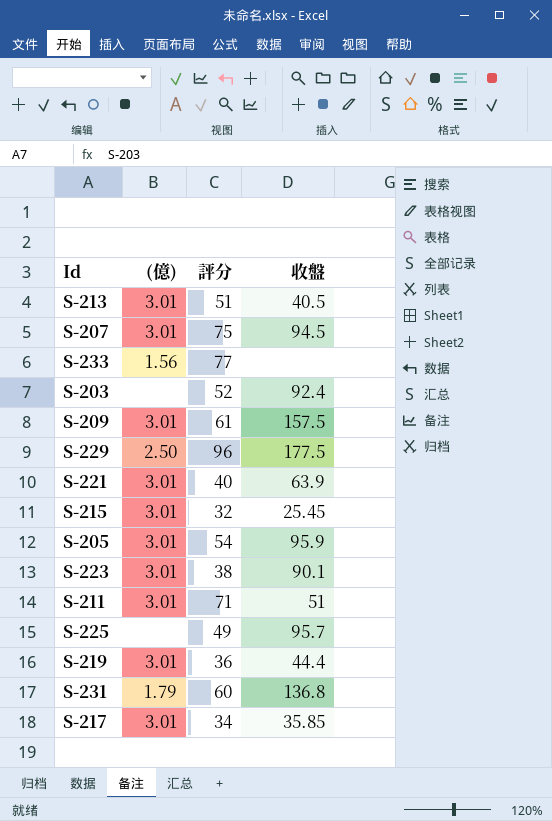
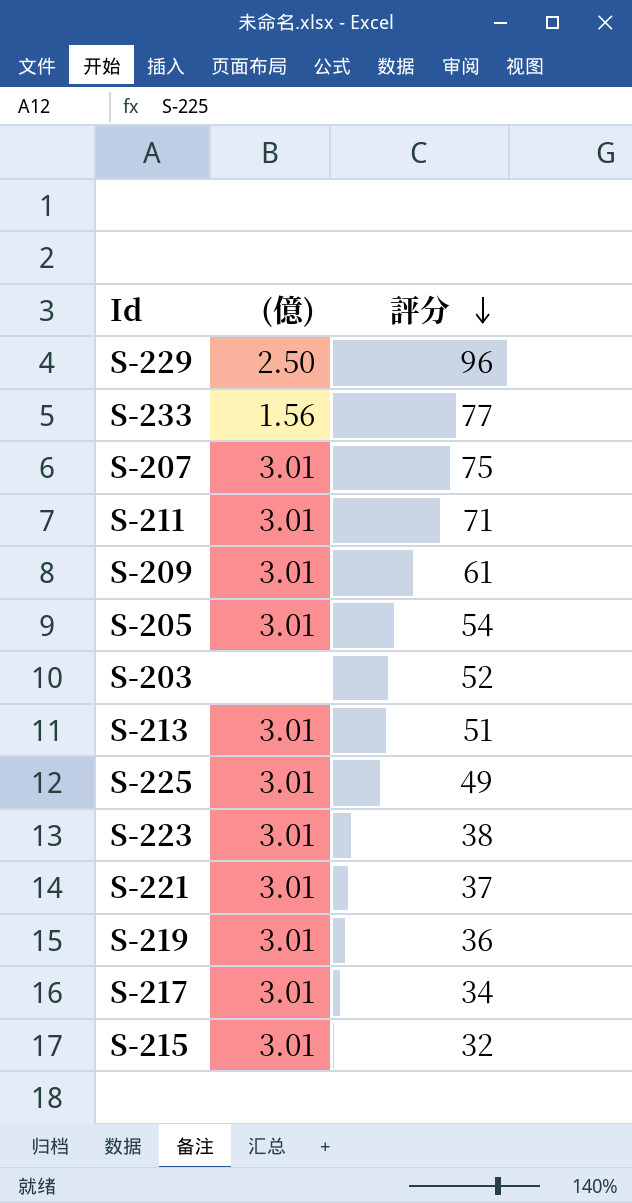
row order: none -> 評分 descending
column 收盤 | position: 4 -> none
row S-231: 1.79 | 60 | 136.8 -> none
S-225 | (億): none -> 3.01
S-221 | 評分: 40 -> 37

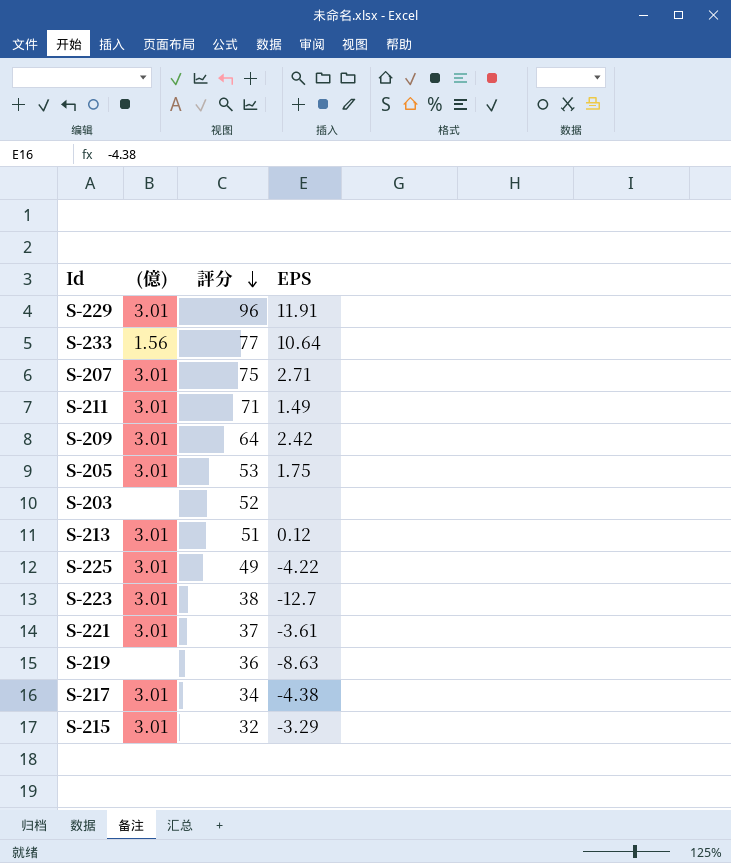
column EPS | position: none -> 4
S-229 | (億): 2.50 -> 3.01
S-209 | 評分: 61 -> 64
S-205 | 評分: 54 -> 53
S-219 | (億): 3.01 -> none

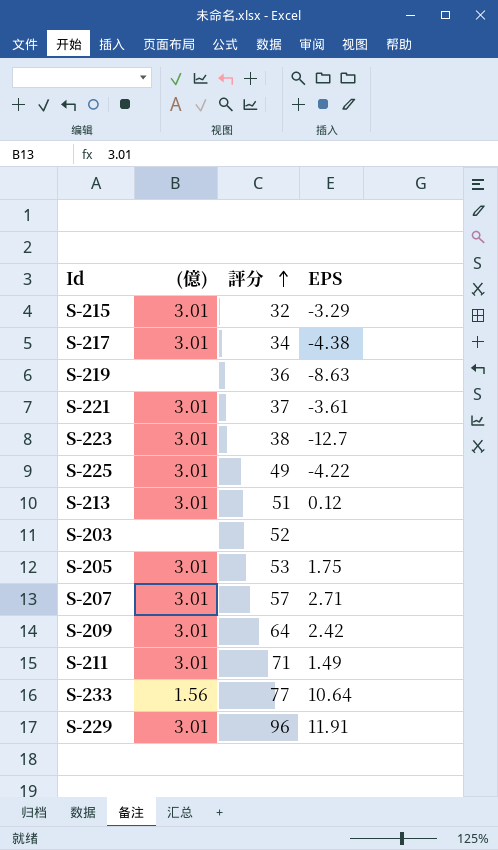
row order: 評分 descending -> 評分 ascending
S-207 | 評分: 75 -> 57

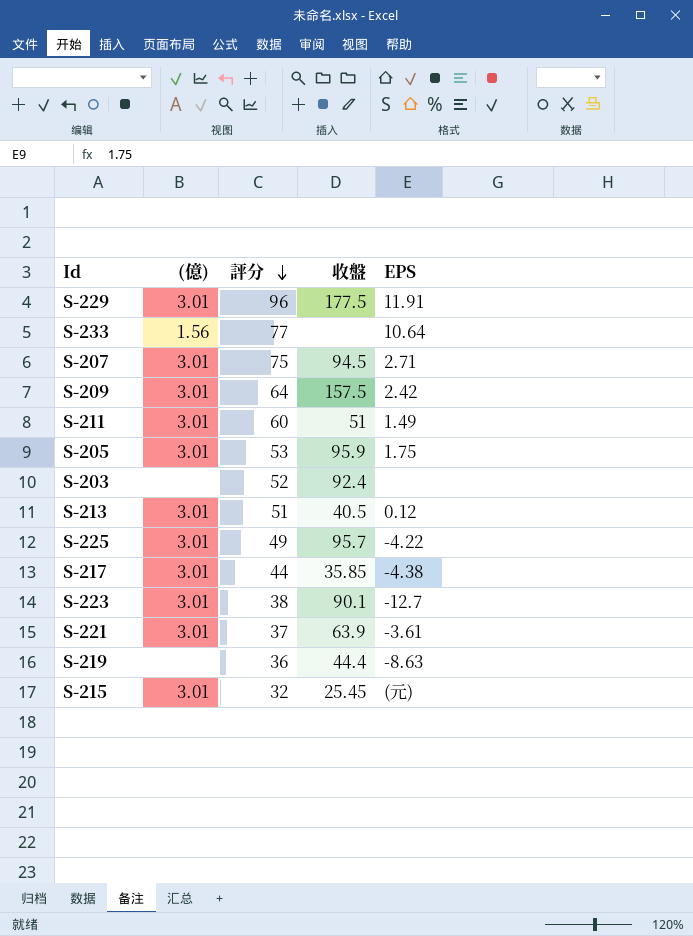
row order: 評分 ascending -> 評分 descending
column 收盤 | position: none -> 4
S-207 | 評分: 57 -> 75
S-211 | 評分: 71 -> 60
S-217 | 評分: 34 -> 44
S-215 | EPS: -3.29 -> (元)

